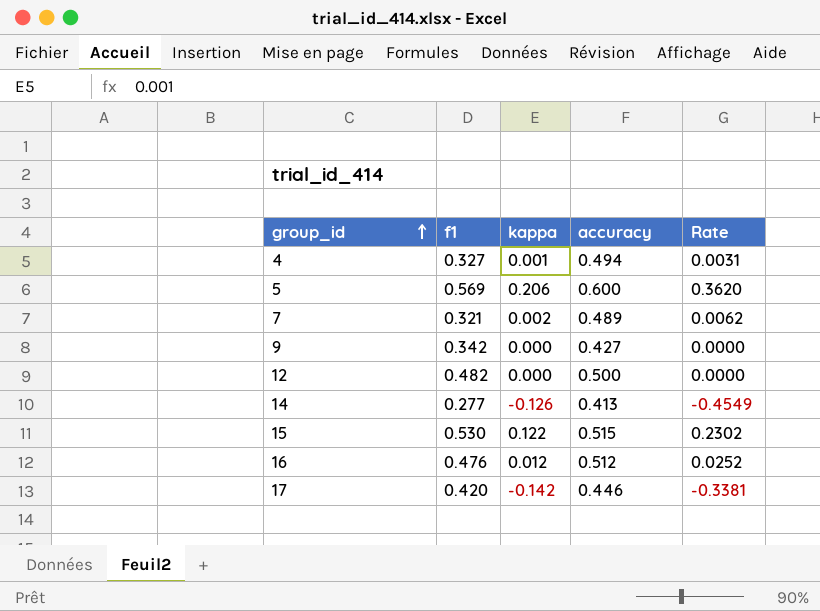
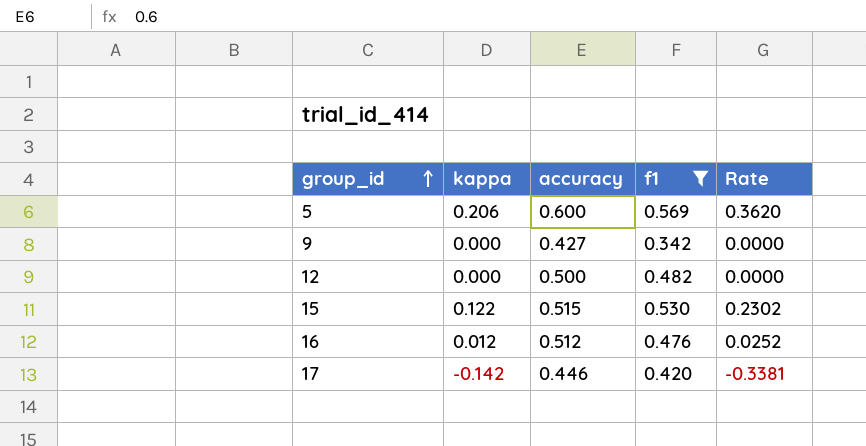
filter: none -> f1 >= 0.342
column f1 | position: 2 -> 4

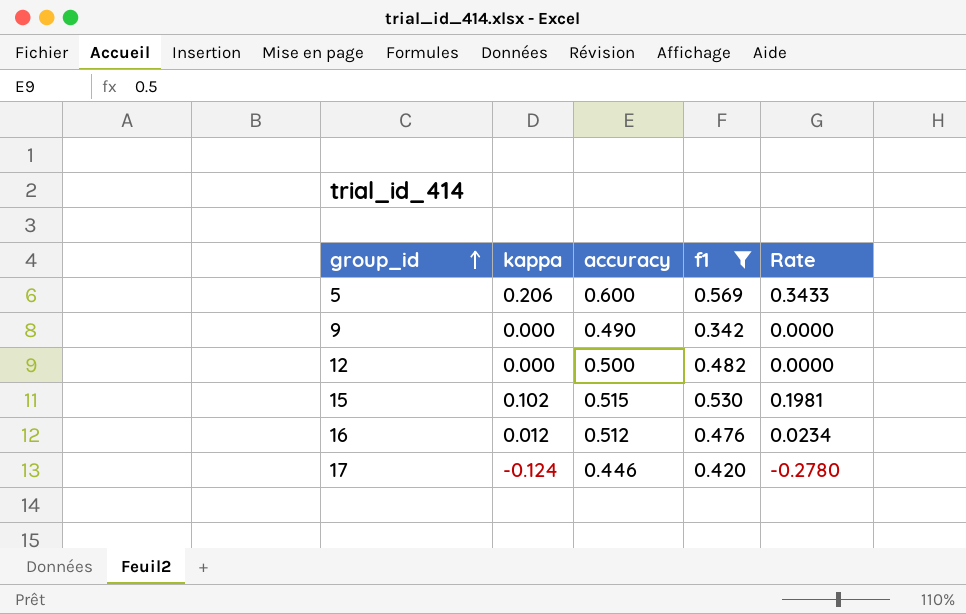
column Rate | formula: [kappa] / [f1] -> [kappa] / [accuracy]
9 | accuracy: 0.427 -> 0.490
15 | kappa: 0.122 -> 0.102
17 | kappa: -0.142 -> -0.124

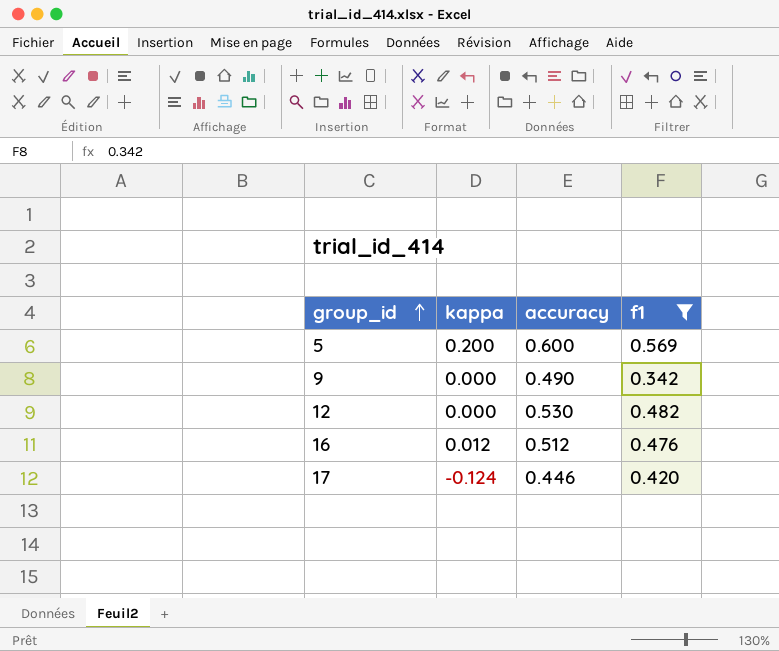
column Rate | formula: [kappa] / [accuracy] -> none
row 15: 0.102 | 0.515 | 0.530 | 0.1981 -> none
5 | kappa: 0.206 -> 0.200
12 | accuracy: 0.500 -> 0.530

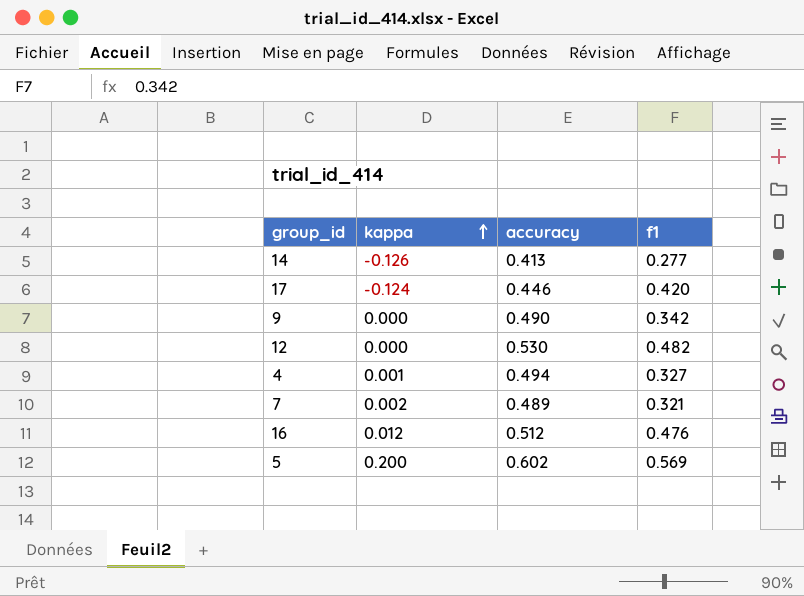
filter: f1 >= 0.342 -> none
row order: group_id ascending -> kappa ascending
5 | accuracy: 0.600 -> 0.602

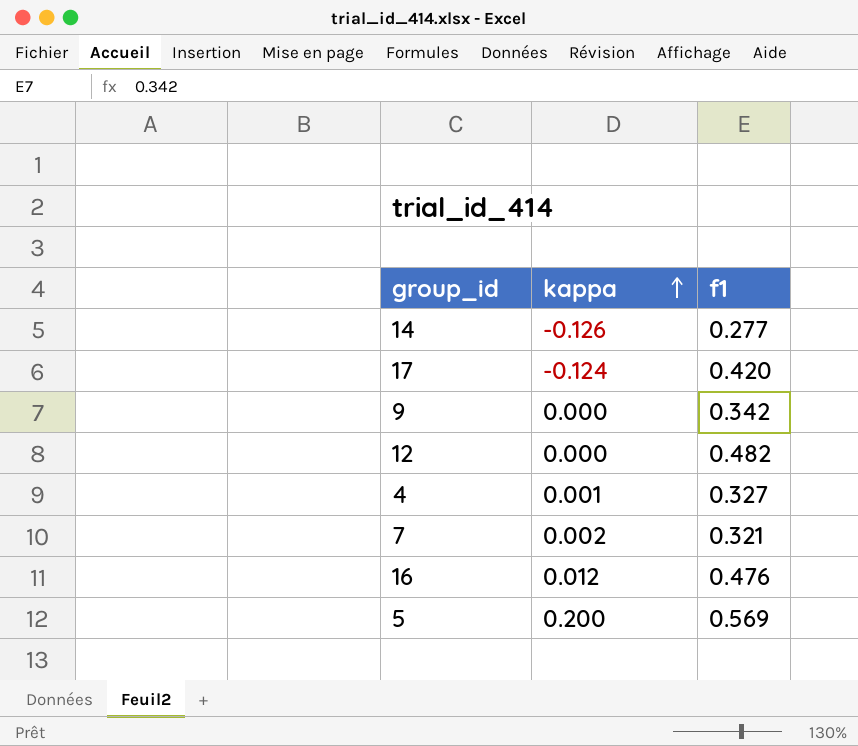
column accuracy | position: 3 -> none

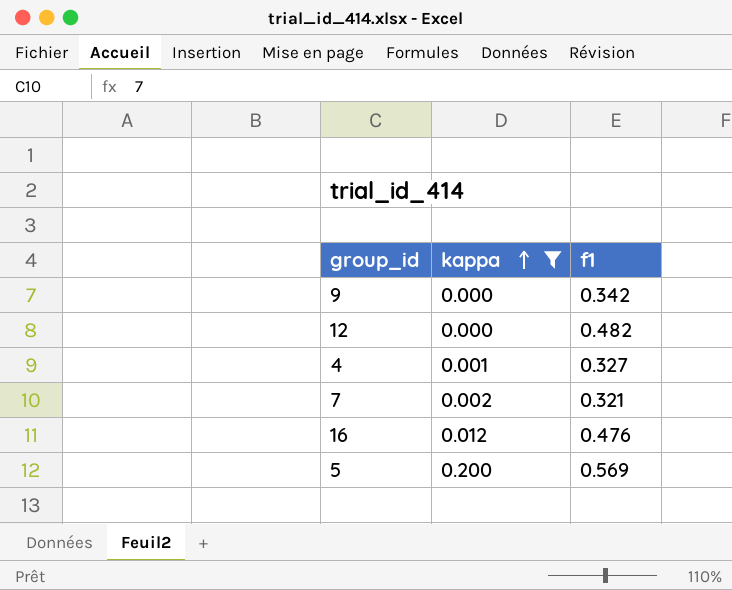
filter: none -> kappa >= 0.000

